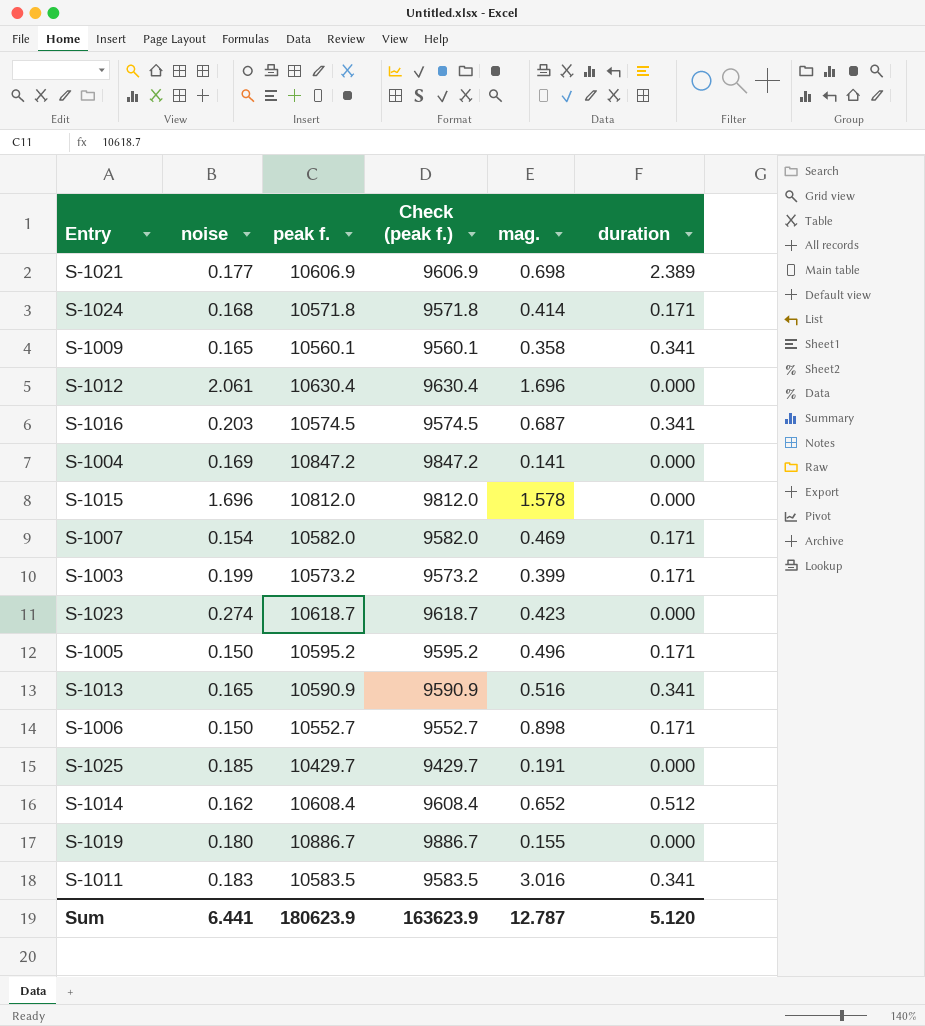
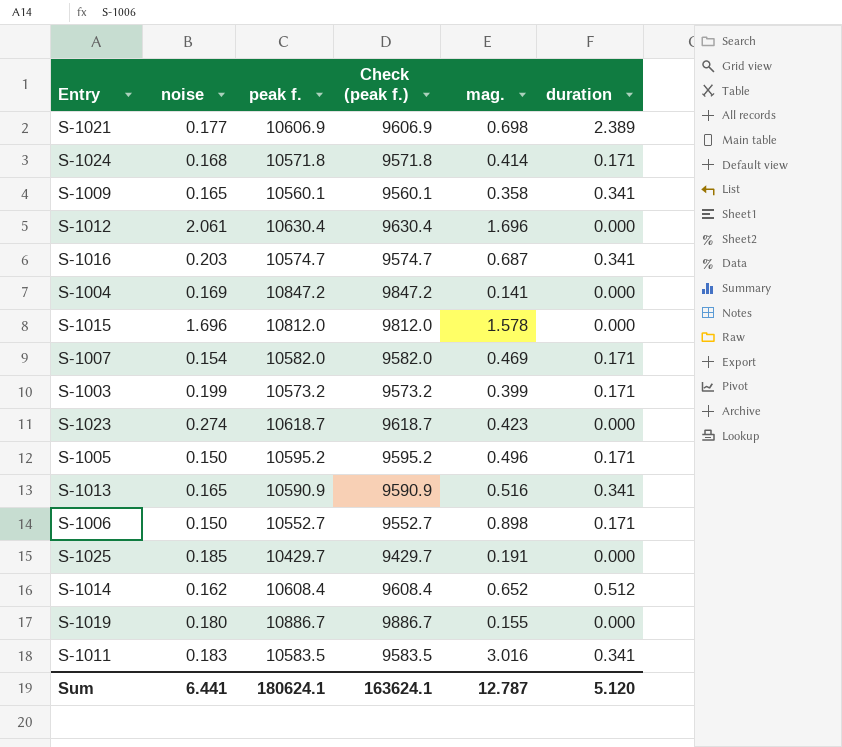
S-1016 | peak f.: 10574.5 -> 10574.7
S-1016 | Check (peak f.): 9574.5 -> 9574.7
Sum | peak f.: 180623.9 -> 180624.1
Sum | Check (peak f.): 163623.9 -> 163624.1

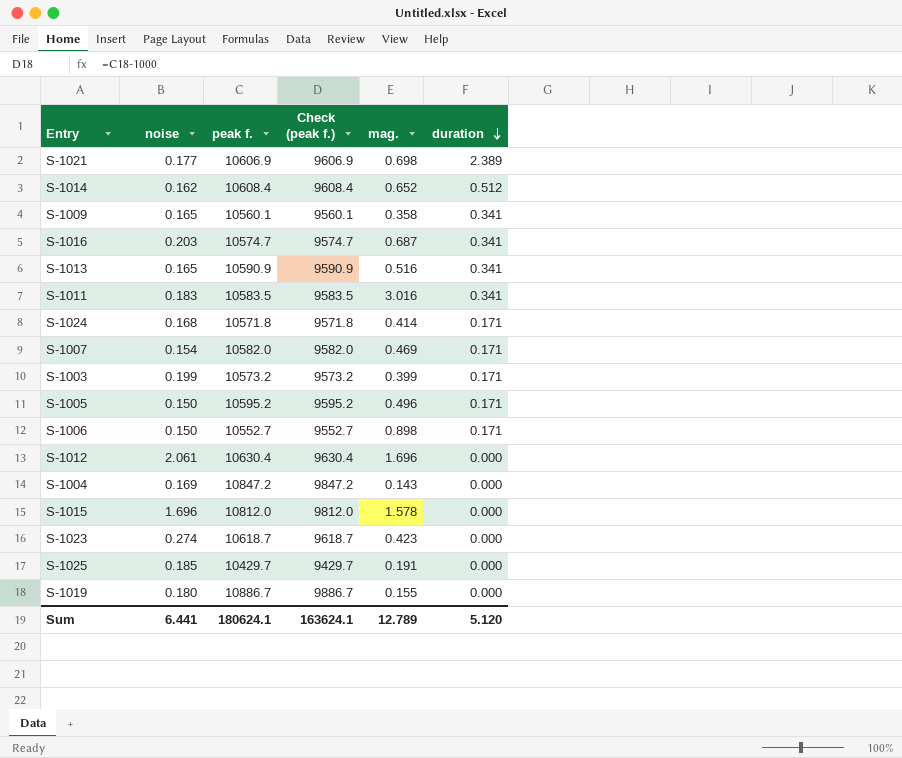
row order: none -> duration descending
S-1004 | mag.: 0.141 -> 0.143
Sum | mag.: 12.787 -> 12.789

